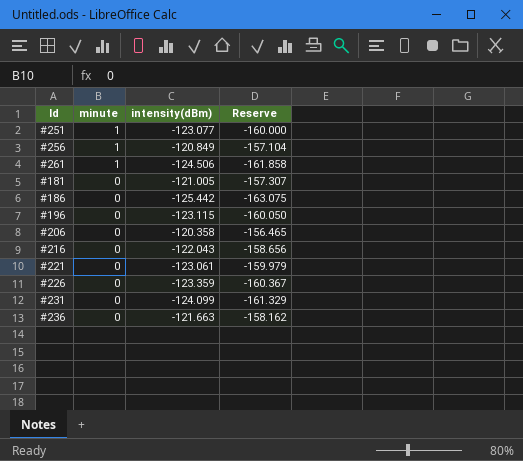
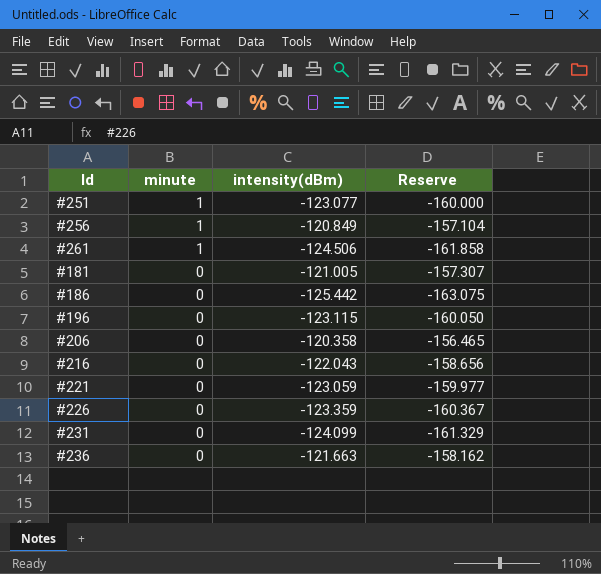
#221 | intensity(dBm): -123.061 -> -123.059
#221 | Reserve: -159.979 -> -159.977

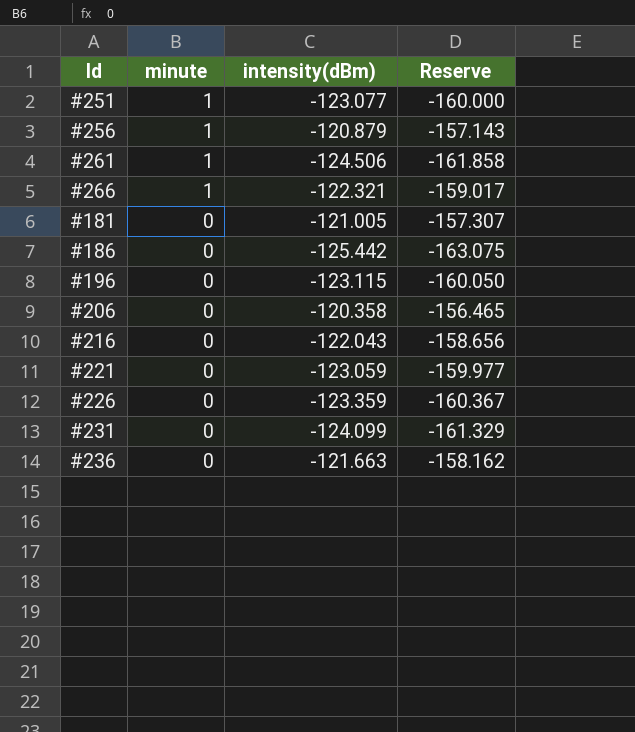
#256 | intensity(dBm): -120.849 -> -120.879
#256 | Reserve: -157.104 -> -157.143
row #266: none -> 1 | -122.321 | -159.017

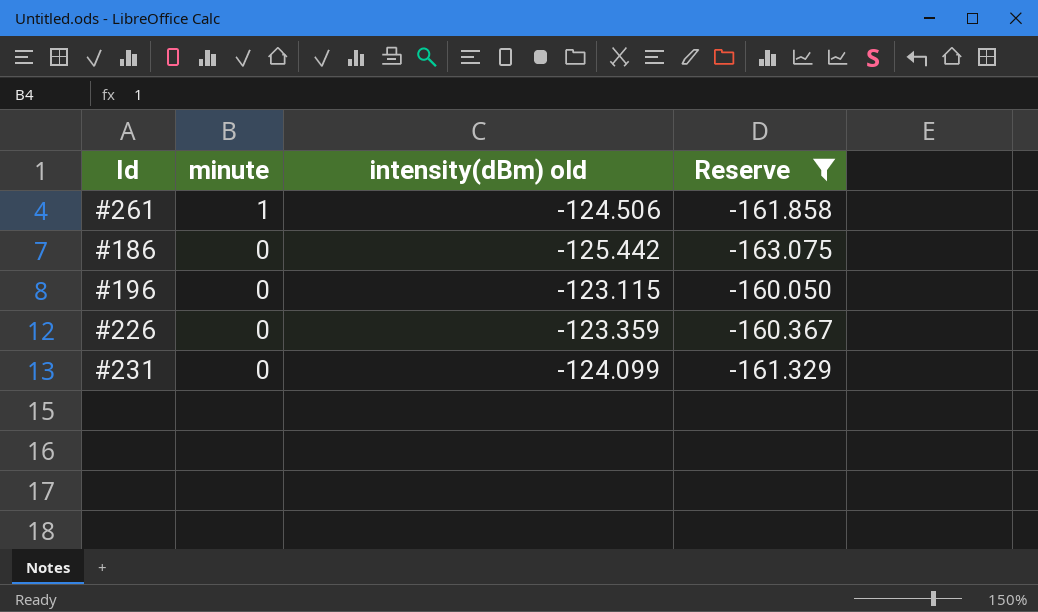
filter: none -> Reserve <= -160.050
column name: intensity(dBm) -> intensity(dBm) old

